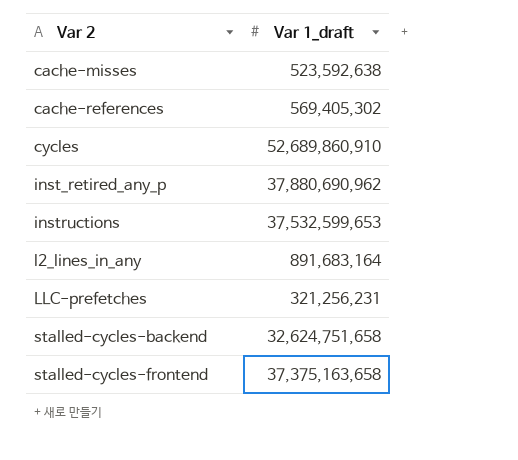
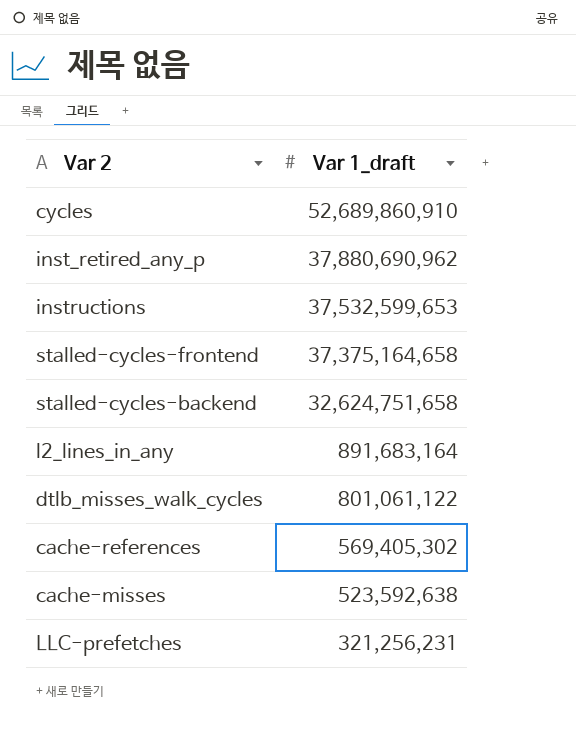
row order: Var 2 ascending -> Var 1_draft descending
stalled-cycles-frontend | Var 1_draft: 37,375,163,658 -> 37,375,164,658
row dtlb_misses_walk_cycles: none -> 801,061,122

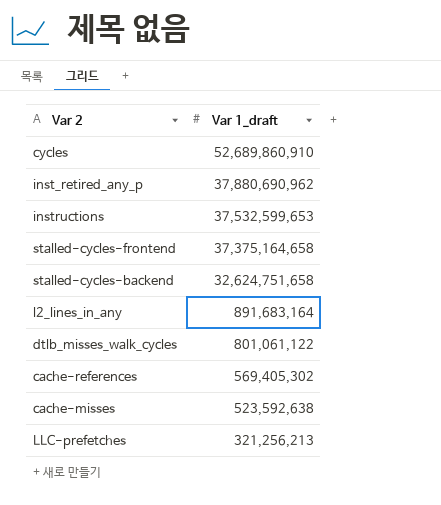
LLC-prefetches | Var 1_draft: 321,256,231 -> 321,256,213

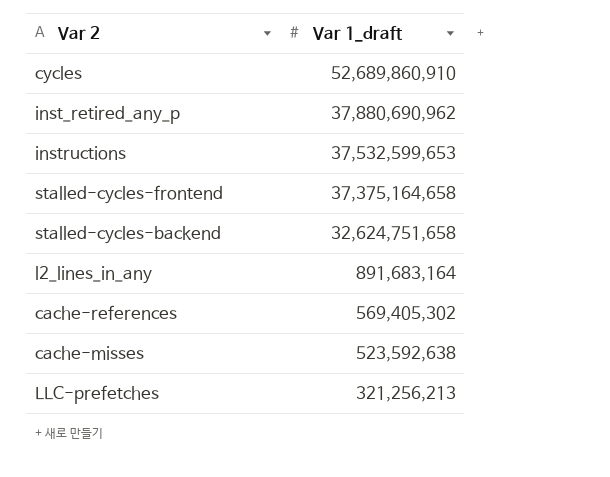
row dtlb_misses_walk_cycles: 801,061,122 -> none

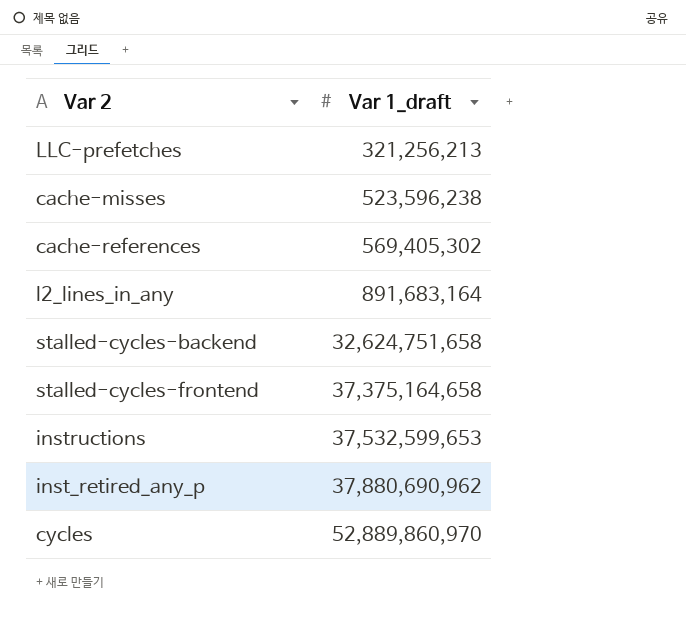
row order: Var 1_draft descending -> Var 1_draft ascending
cache-misses | Var 1_draft: 523,592,638 -> 523,596,238
cycles | Var 1_draft: 52,689,860,910 -> 52,889,860,970

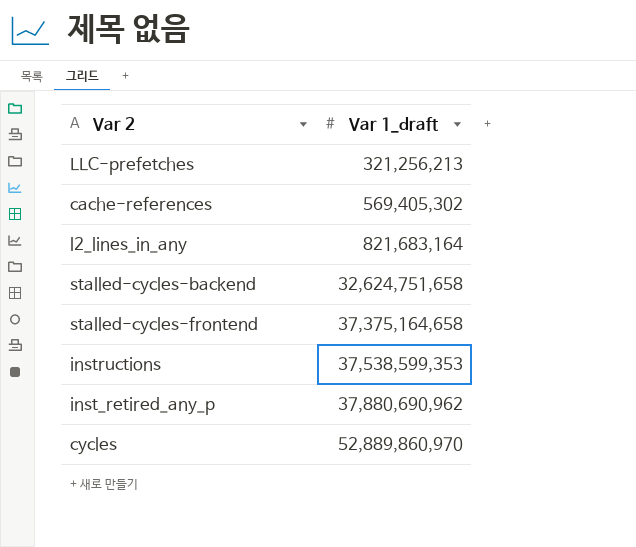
row cache-misses: 523,596,238 -> none
l2_lines_in_any | Var 1_draft: 891,683,164 -> 821,683,164
instructions | Var 1_draft: 37,532,599,653 -> 37,538,599,353

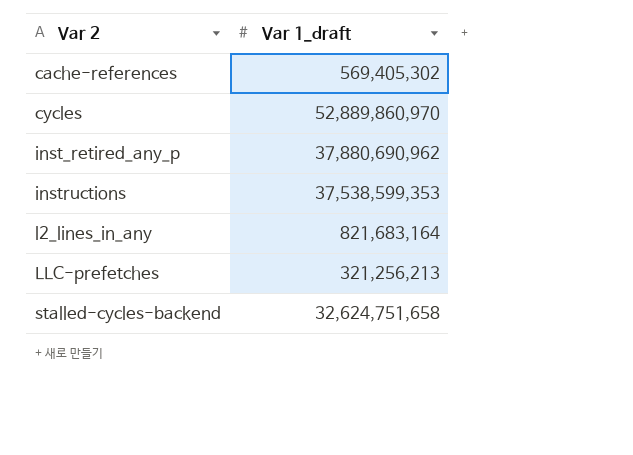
row order: Var 1_draft ascending -> Var 2 ascending
row stalled-cycles-frontend: 37,375,164,658 -> none

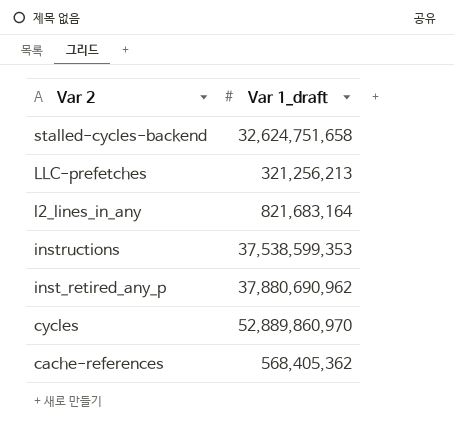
row order: Var 2 ascending -> Var 2 descending
cache-references | Var 1_draft: 569,405,302 -> 568,405,362

